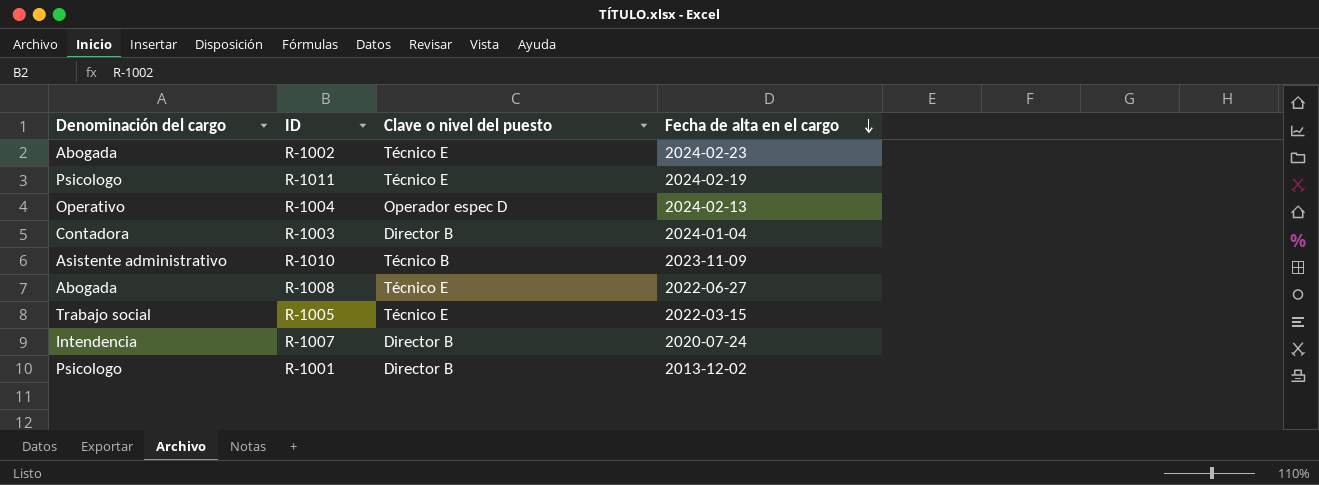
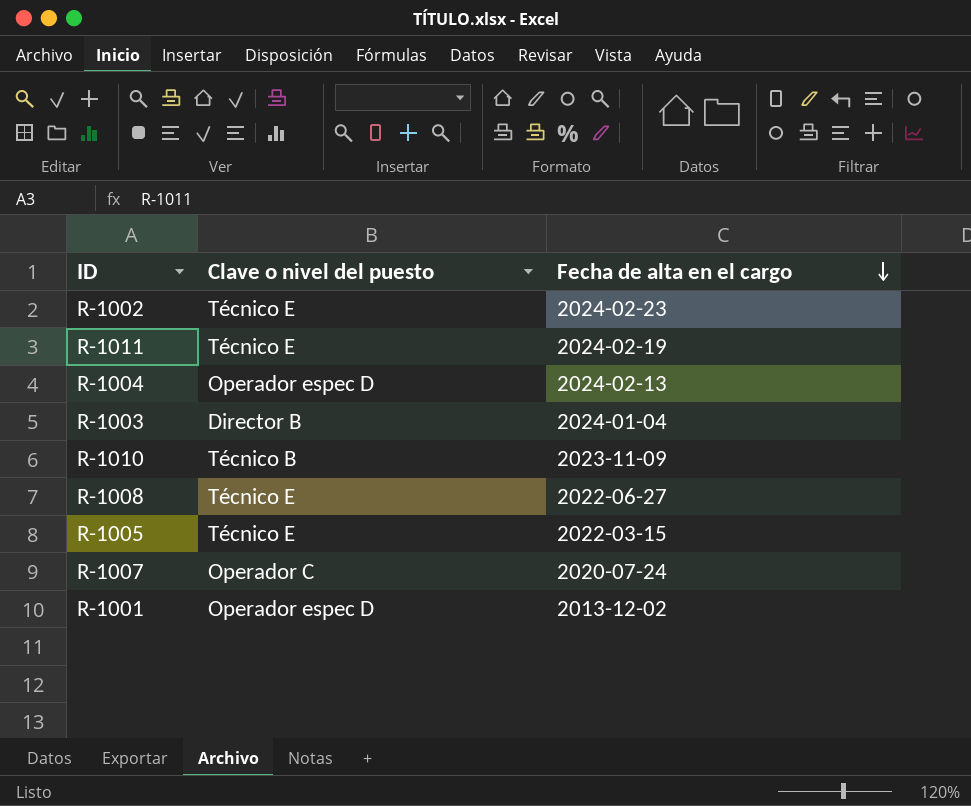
column Denominación del cargo | position: 1 -> none
R-1007 | Clave o nivel del puesto: Director B -> Operador C
R-1001 | Clave o nivel del puesto: Director B -> Operador espec D

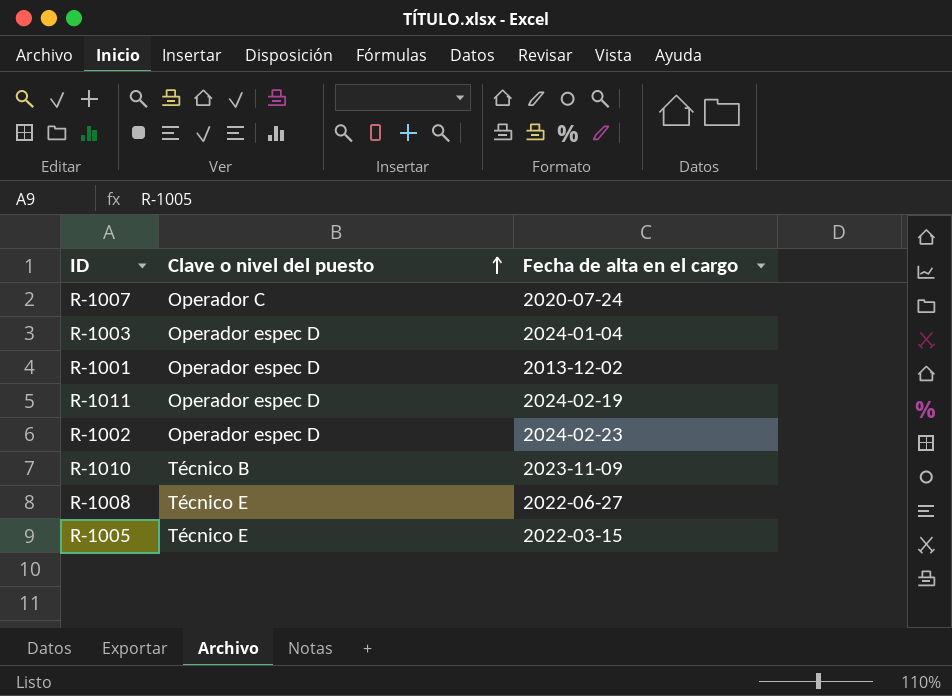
row order: Fecha de alta en el cargo descending -> Clave o nivel del puesto ascending
row R-1004: Operador espec D | 2024-02-13 -> none
R-1003 | Clave o nivel del puesto: Director B -> Operador espec D
R-1011 | Clave o nivel del puesto: Técnico E -> Operador espec D
R-1002 | Clave o nivel del puesto: Técnico E -> Operador espec D

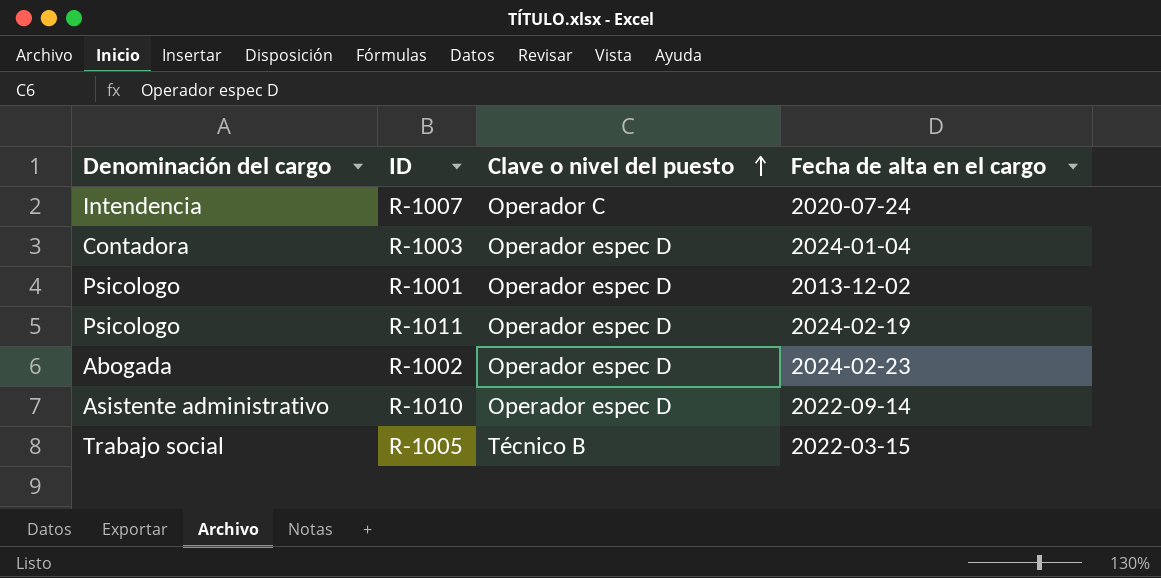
column Denominación del cargo | position: none -> 1
row R-1008: Técnico E | 2022-06-27 -> none
R-1010 | Clave o nivel del puesto: Técnico B -> Operador espec D
R-1010 | Fecha de alta en el cargo: 2023-11-09 -> 2022-09-14
R-1005 | Clave o nivel del puesto: Técnico E -> Técnico B

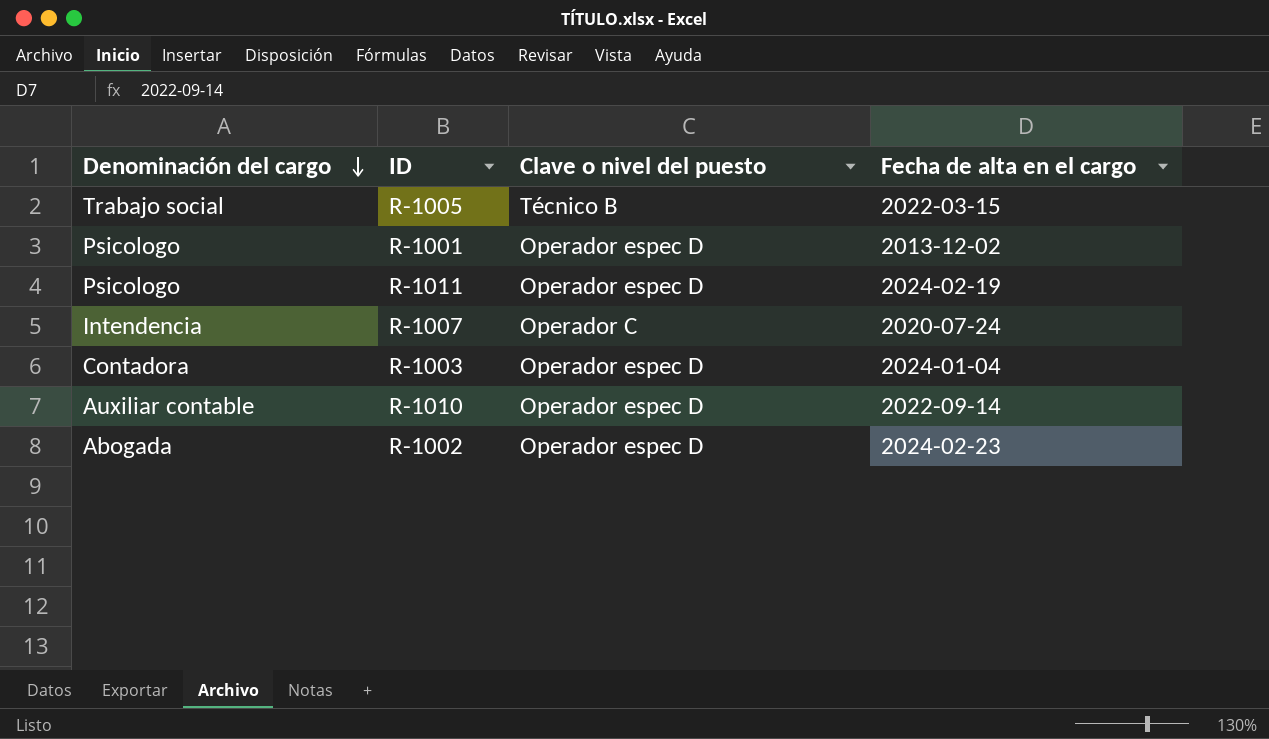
row order: Clave o nivel del puesto ascending -> Denominación del cargo descending
R-1010 | Denominación del cargo: Asistente administrativo -> Auxiliar contable

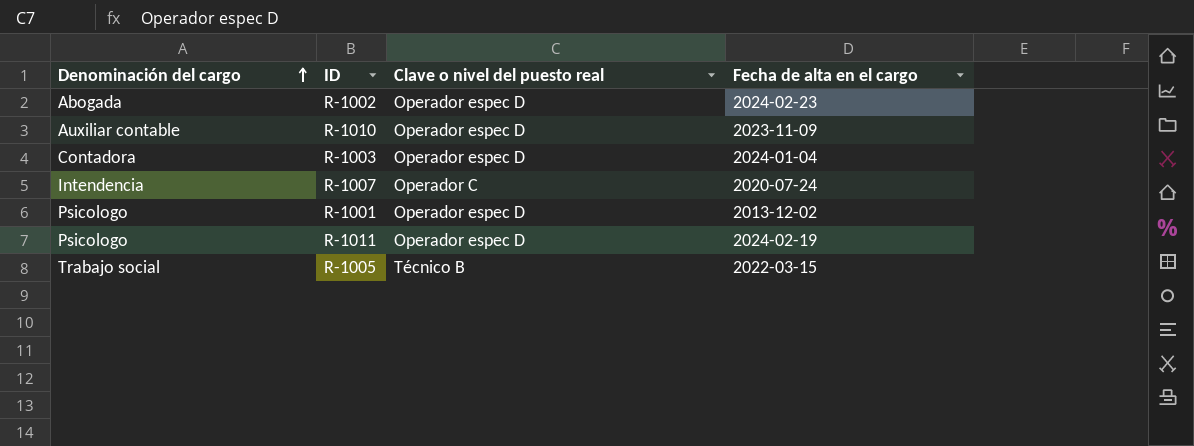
row order: Denominación del cargo descending -> Denominación del cargo ascending
column name: Clave o nivel del puesto -> Clave o nivel del puesto real
R-1010 | Fecha de alta en el cargo: 2022-09-14 -> 2023-11-09

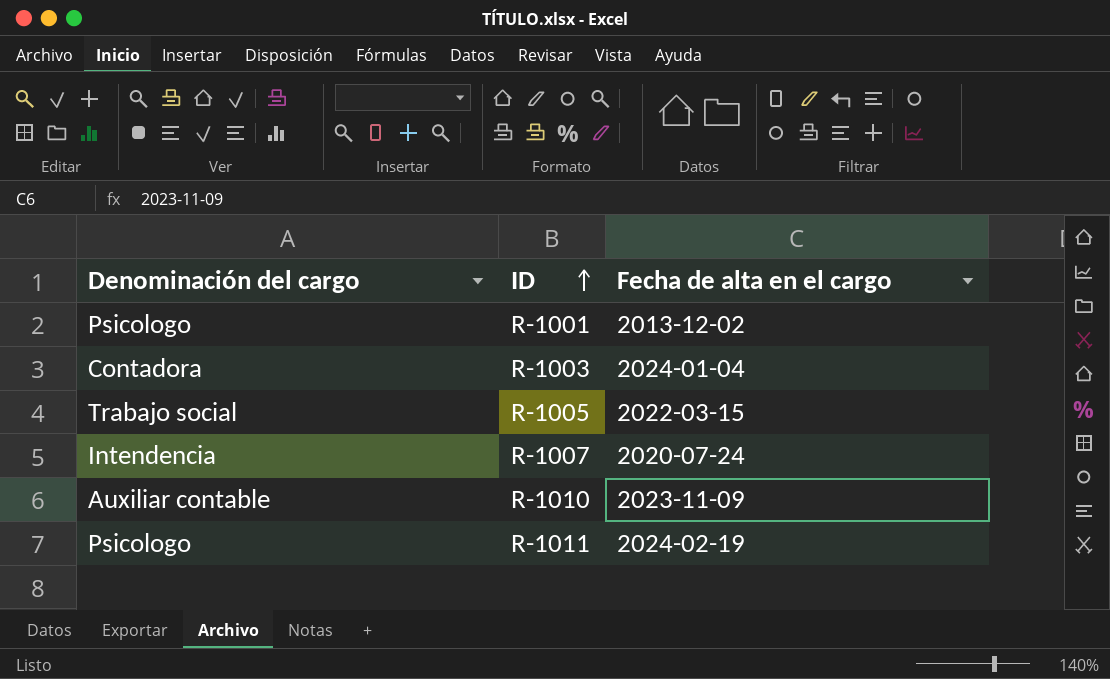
row order: Denominación del cargo ascending -> ID ascending
column Clave o nivel del puesto real | position: 3 -> none
row R-1002: Abogada | Operador espec D | 2024-02-23 -> none

